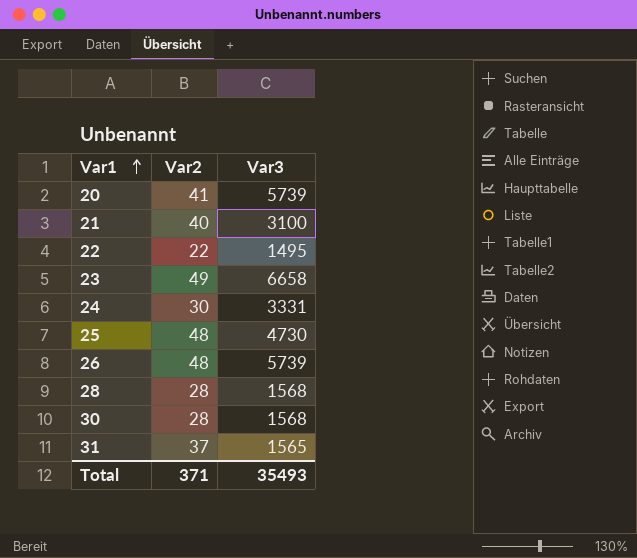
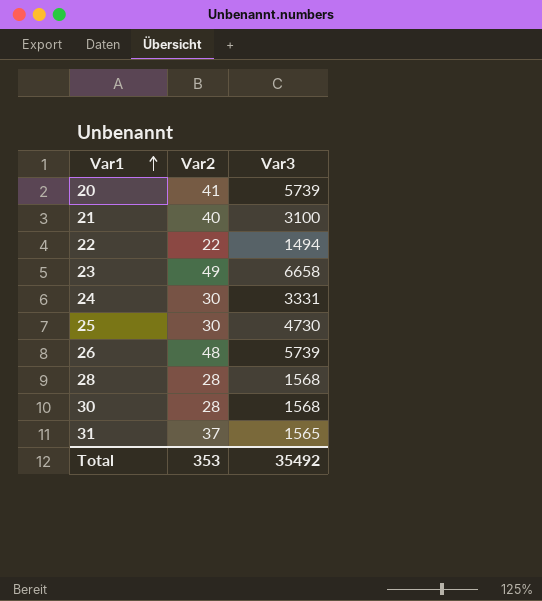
22 | Var3: 1495 -> 1494
25 | Var2: 48 -> 30
Total | Var2: 371 -> 353
Total | Var3: 35493 -> 35492

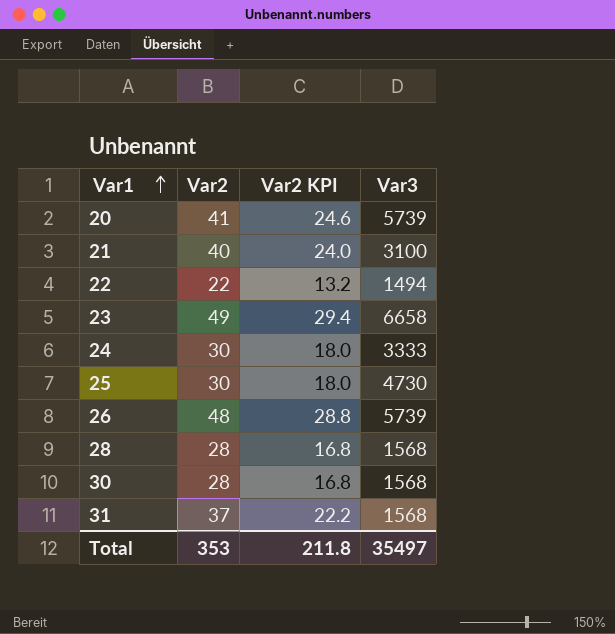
column Var2 KPI | formula: none -> [Var2] * 0.6
24 | Var3: 3331 -> 3333
31 | Var3: 1565 -> 1568
Total | Var3: 35492 -> 35497

